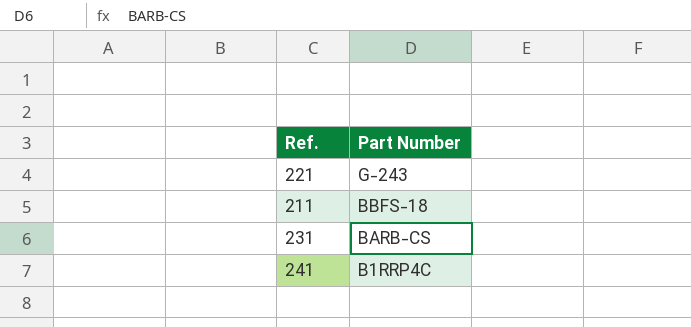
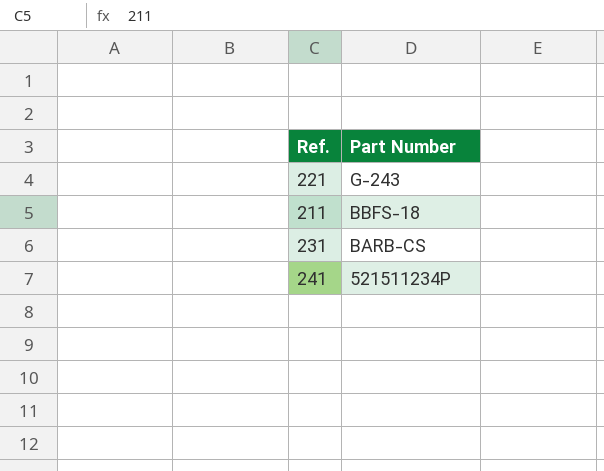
241 | Part Number: B1RRP4C -> 521511234P

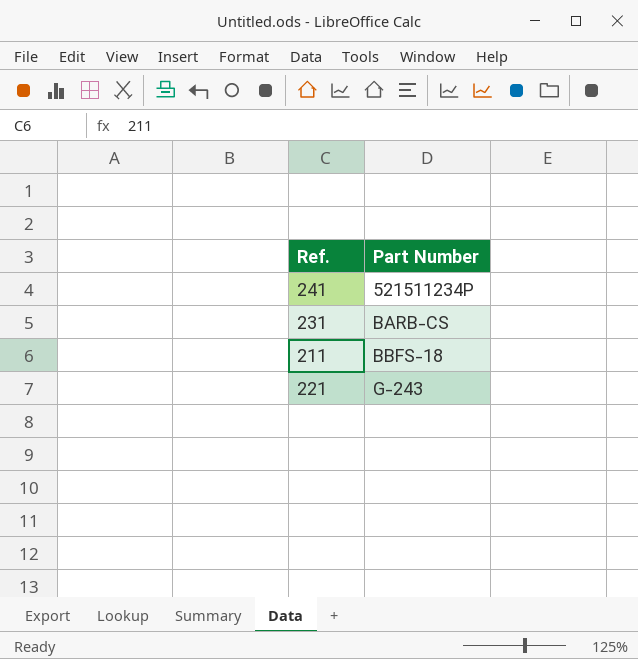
row order: Part Number descending -> Part Number ascending

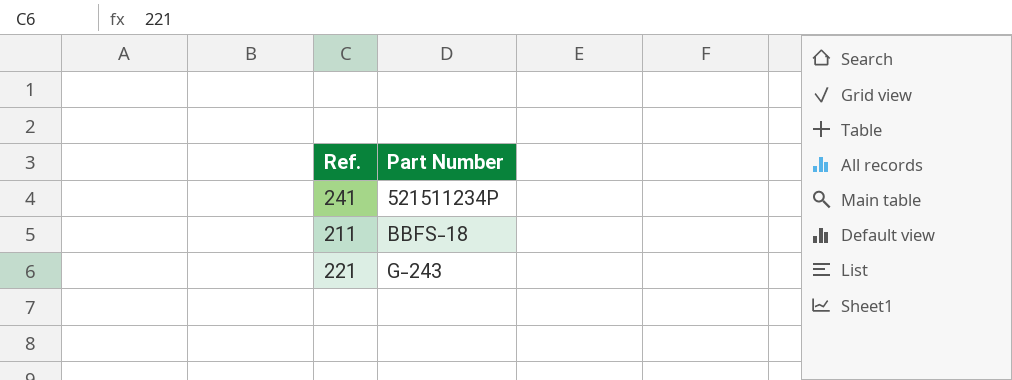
row 231: BARB-CS -> none

